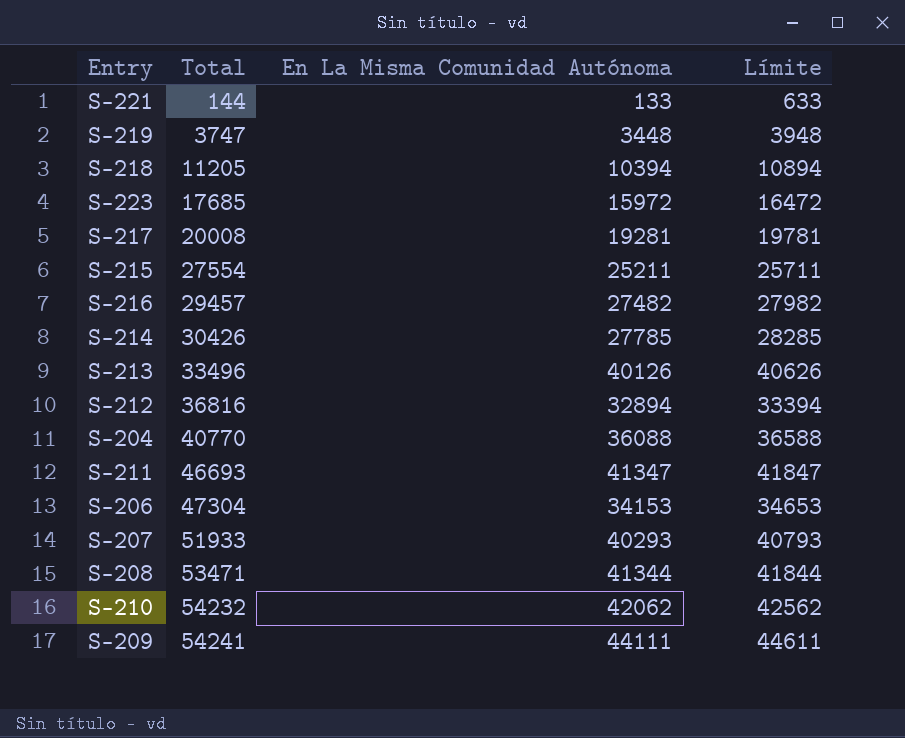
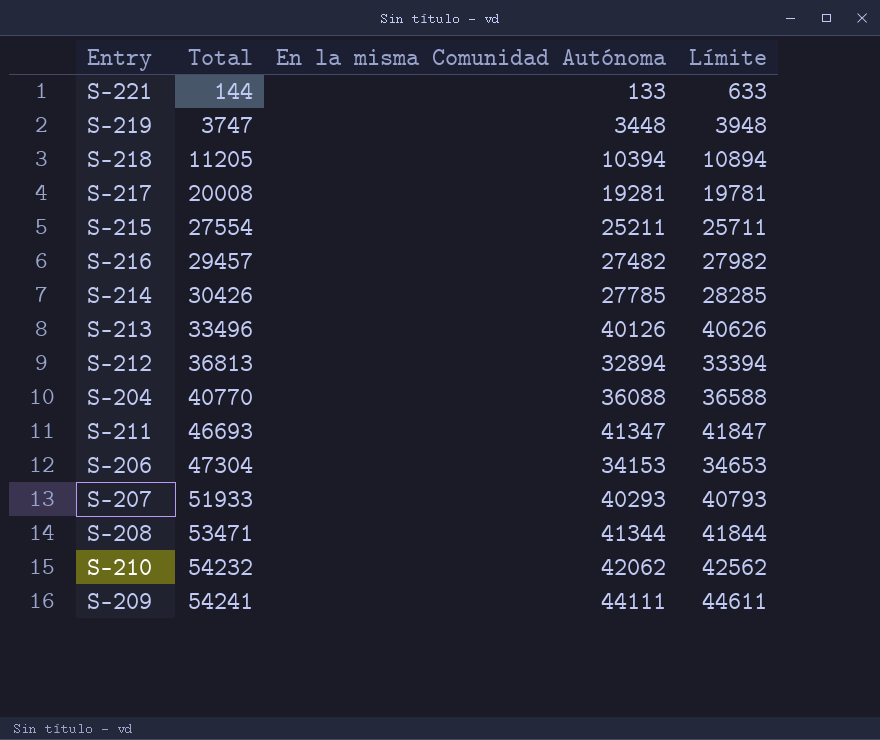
column name: En La Misma Comunidad Autónoma -> En la misma Comunidad Autónoma
row S-223: 17685 | 15972 | 16472 -> none
S-212 | Total: 36816 -> 36813

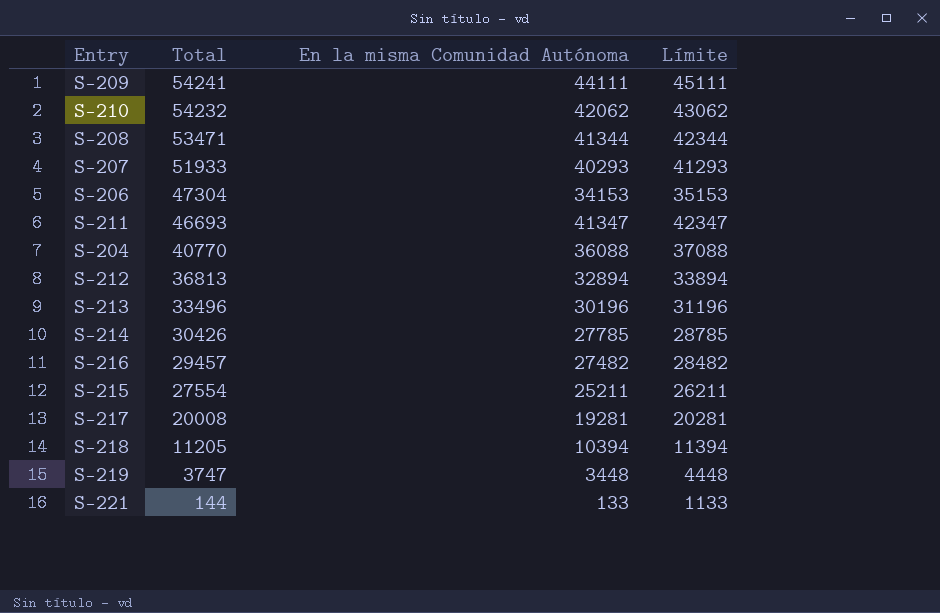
row order: Total ascending -> Total descending
column Límite | formula: [En la misma Comunidad Autónoma] + 500 -> [En la misma Comunidad Autónoma] + 1000
S-213 | En la misma Comunidad Autónoma: 40126 -> 30196

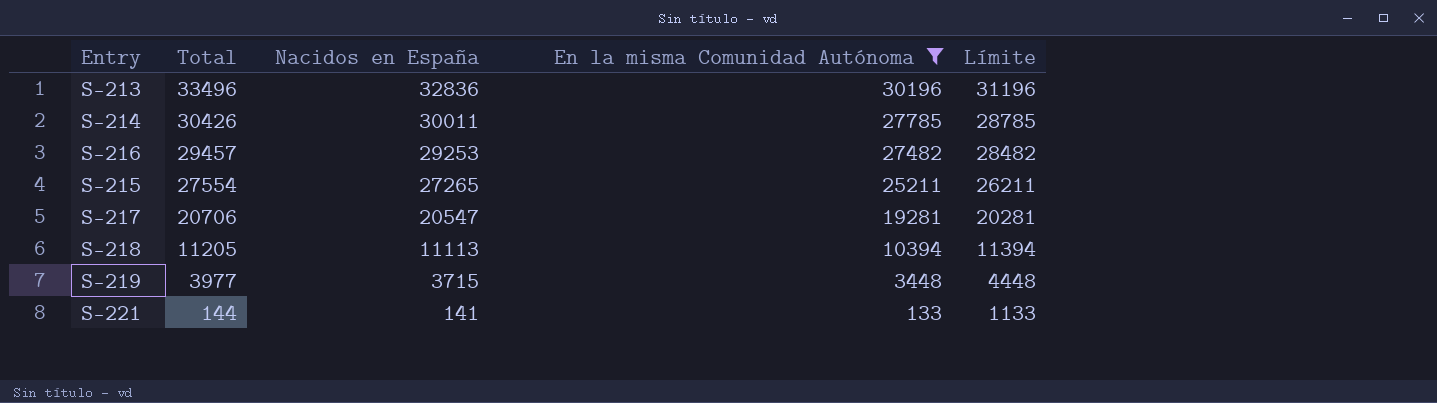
filter: none -> En la misma Comunidad Autónoma <= 30196
column Nacidos en España | position: none -> 3
S-217 | Total: 20008 -> 20706
S-219 | Total: 3747 -> 3977

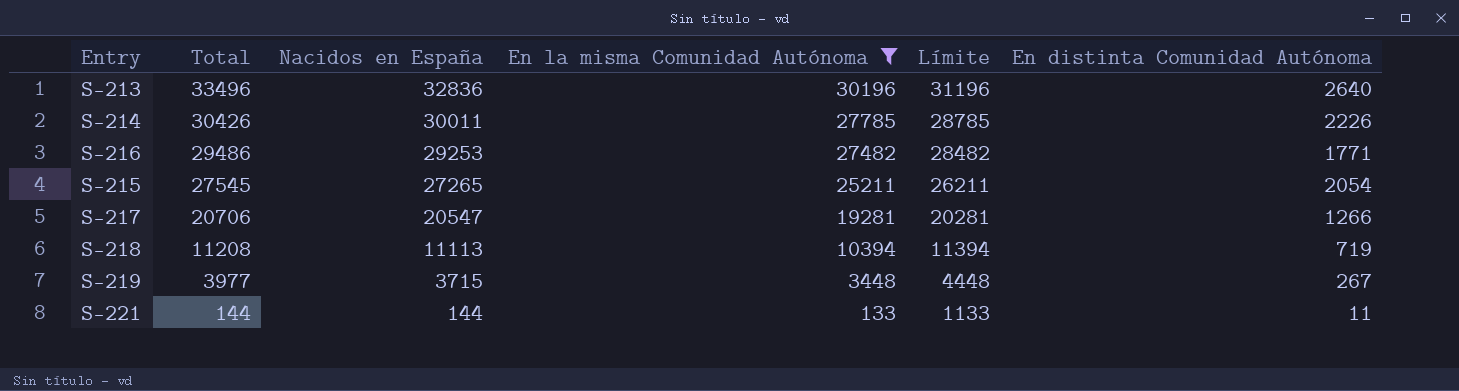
column En distinta Comunidad Autónoma | formula: none -> [Nacidos en España] - [En la misma Comunidad Autónoma]
S-216 | Total: 29457 -> 29486
S-215 | Total: 27554 -> 27545
S-218 | Total: 11205 -> 11208
S-221 | Nacidos en España: 141 -> 144

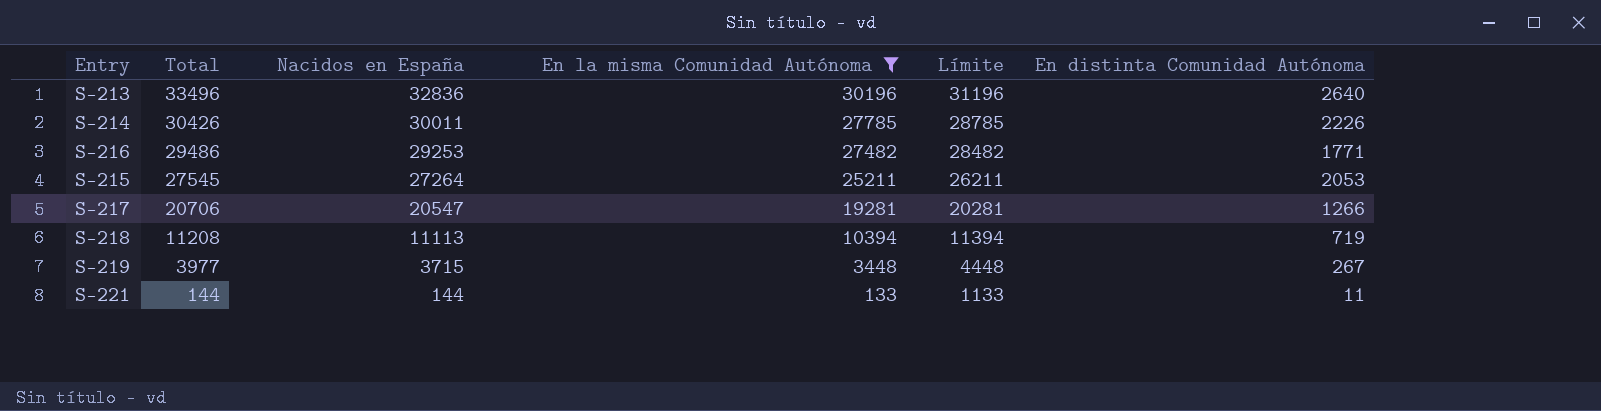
S-215 | Nacidos en España: 27265 -> 27264
S-215 | En distinta Comunidad Autónoma: 2054 -> 2053

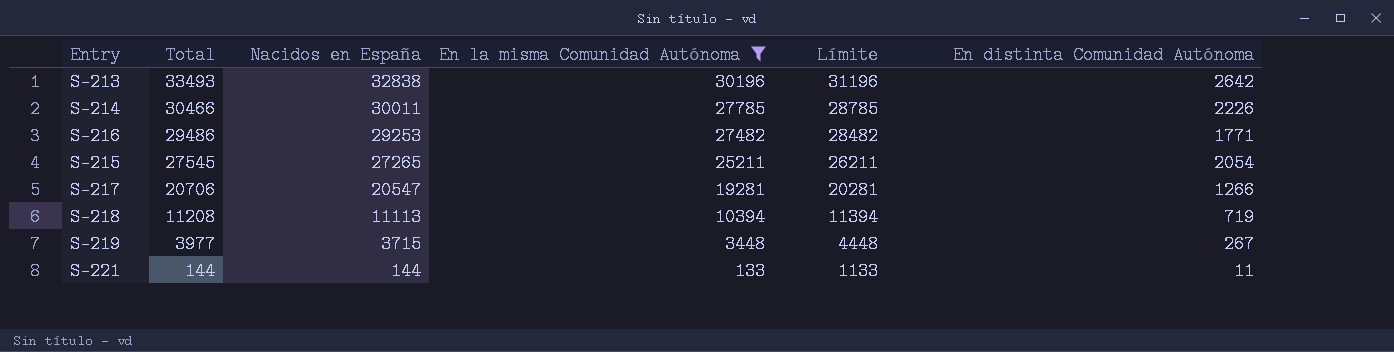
S-213 | Total: 33496 -> 33493
S-213 | Nacidos en España: 32836 -> 32838
S-213 | En distinta Comunidad Autónoma: 2640 -> 2642
S-214 | Total: 30426 -> 30466
S-215 | Nacidos en España: 27264 -> 27265
S-215 | En distinta Comunidad Autónoma: 2053 -> 2054

